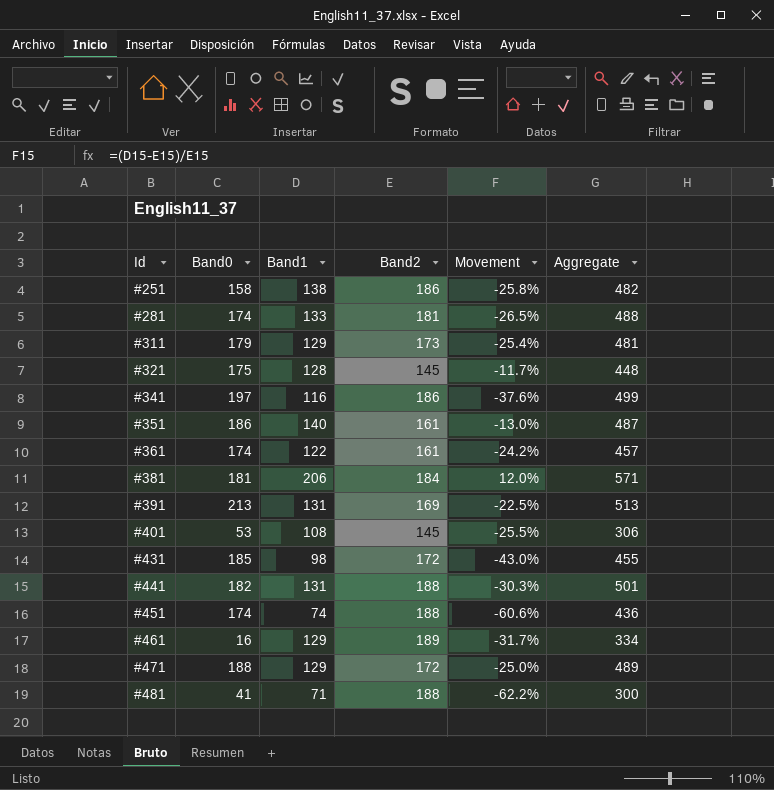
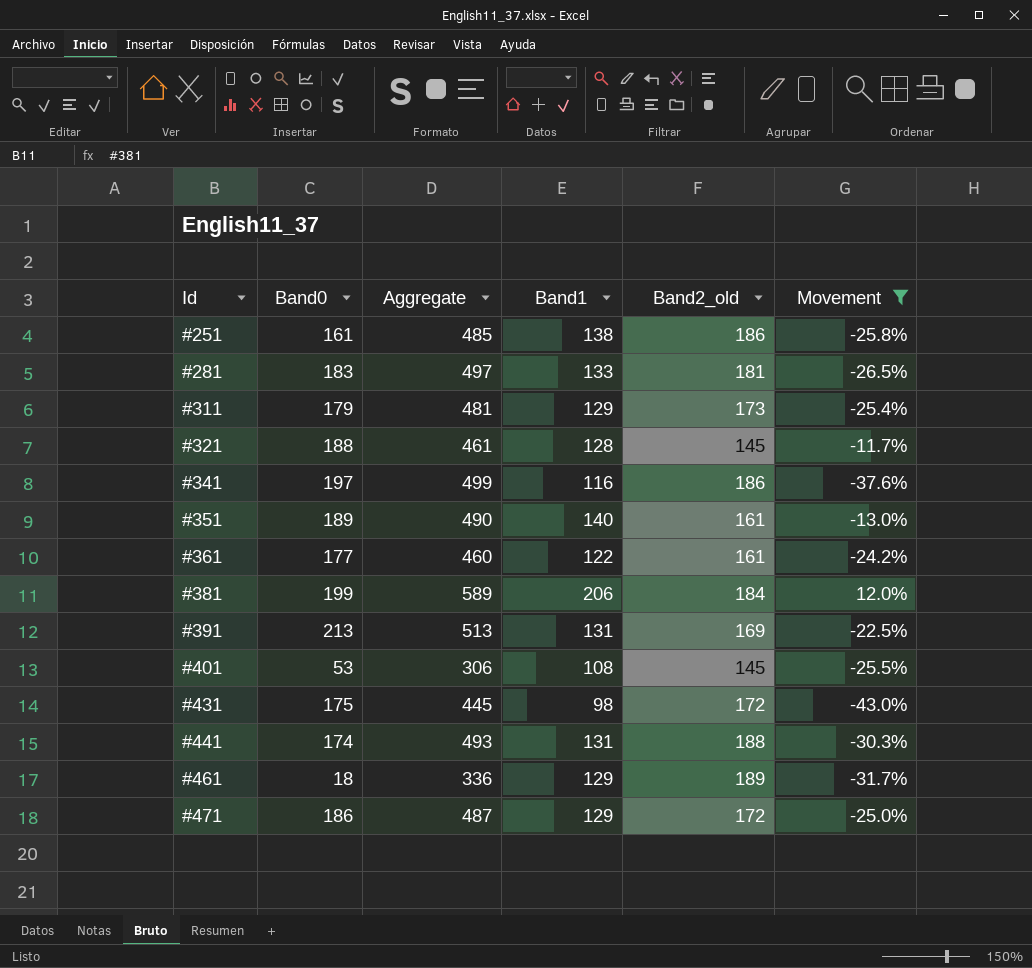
filter: none -> Movement >= -43.0%
column Aggregate | position: 6 -> 3
column name: Band2 -> Band2_old
#251 | Band0: 158 -> 161
#251 | Aggregate: 482 -> 485
#281 | Band0: 174 -> 183
#281 | Aggregate: 488 -> 497
#321 | Band0: 175 -> 188
#321 | Aggregate: 448 -> 461
#351 | Band0: 186 -> 189
#351 | Aggregate: 487 -> 490
#361 | Band0: 174 -> 177
#361 | Aggregate: 457 -> 460
#381 | Band0: 181 -> 199
#381 | Aggregate: 571 -> 589
#431 | Band0: 185 -> 175
#431 | Aggregate: 455 -> 445
#441 | Band0: 182 -> 174
#441 | Aggregate: 501 -> 493
#461 | Band0: 16 -> 18
#461 | Aggregate: 334 -> 336
#471 | Band0: 188 -> 186
#471 | Aggregate: 489 -> 487

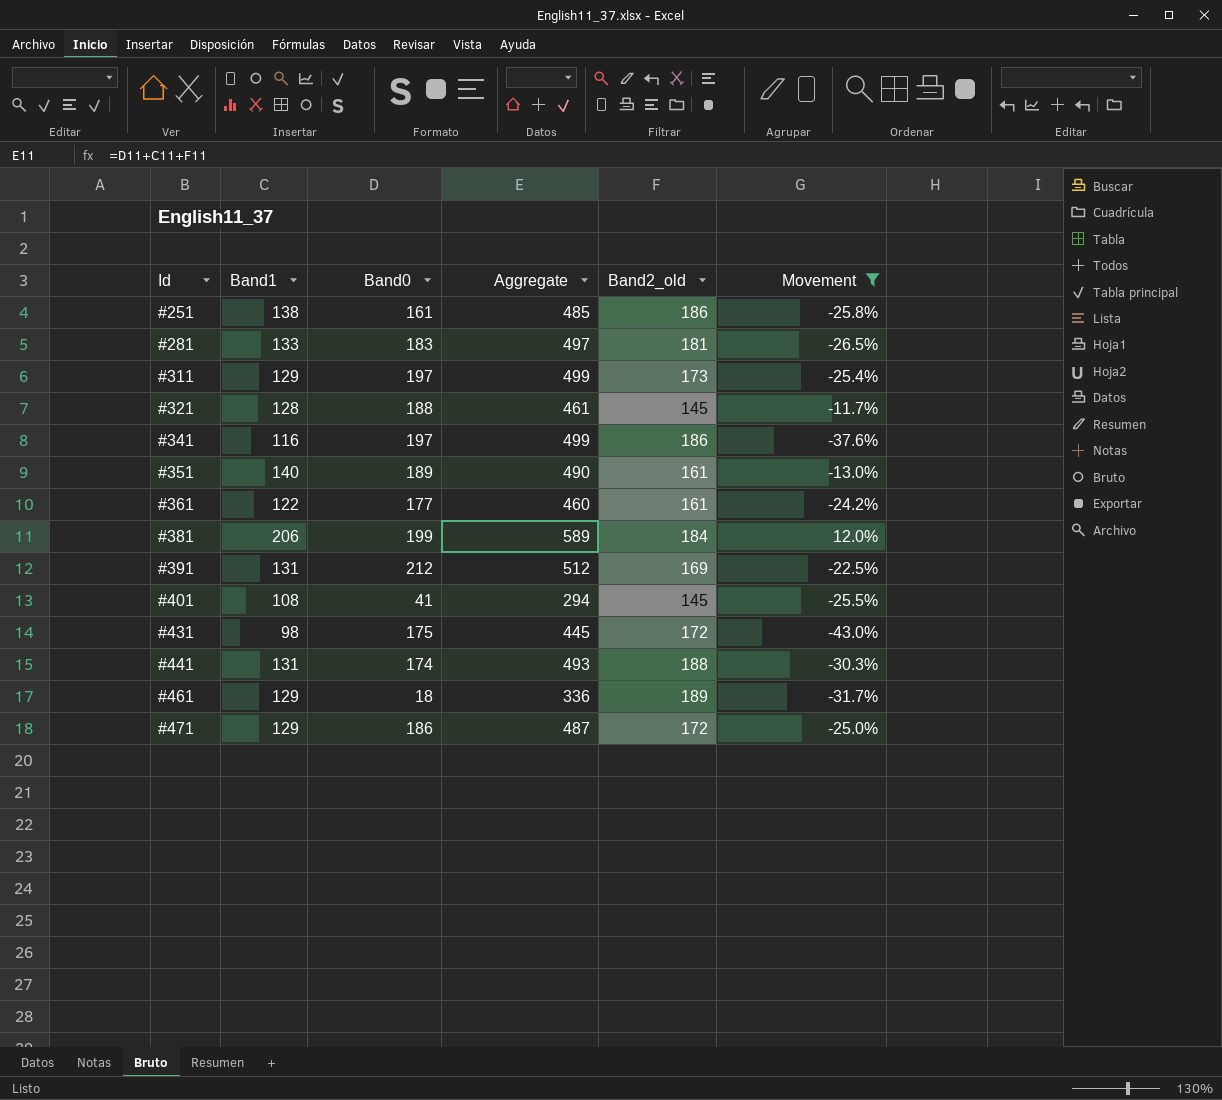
column Band1 | position: 4 -> 2
#311 | Band0: 179 -> 197
#311 | Aggregate: 481 -> 499
#391 | Band0: 213 -> 212
#391 | Aggregate: 513 -> 512
#401 | Band0: 53 -> 41
#401 | Aggregate: 306 -> 294

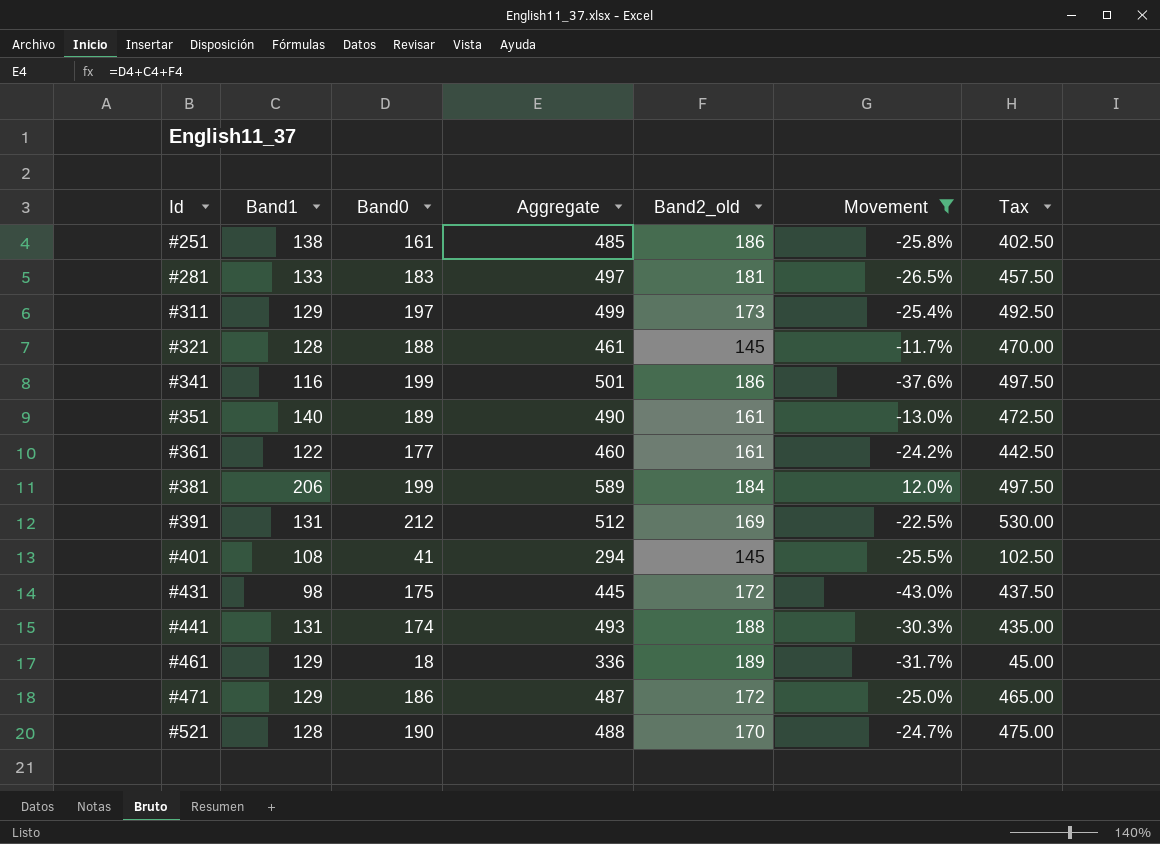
column Tax | formula: none -> [Band0] * 2.5
#341 | Band0: 197 -> 199
#341 | Aggregate: 499 -> 501
row #521: none -> 128 | 190 | 488 | 170 | -24.7% | 475.00

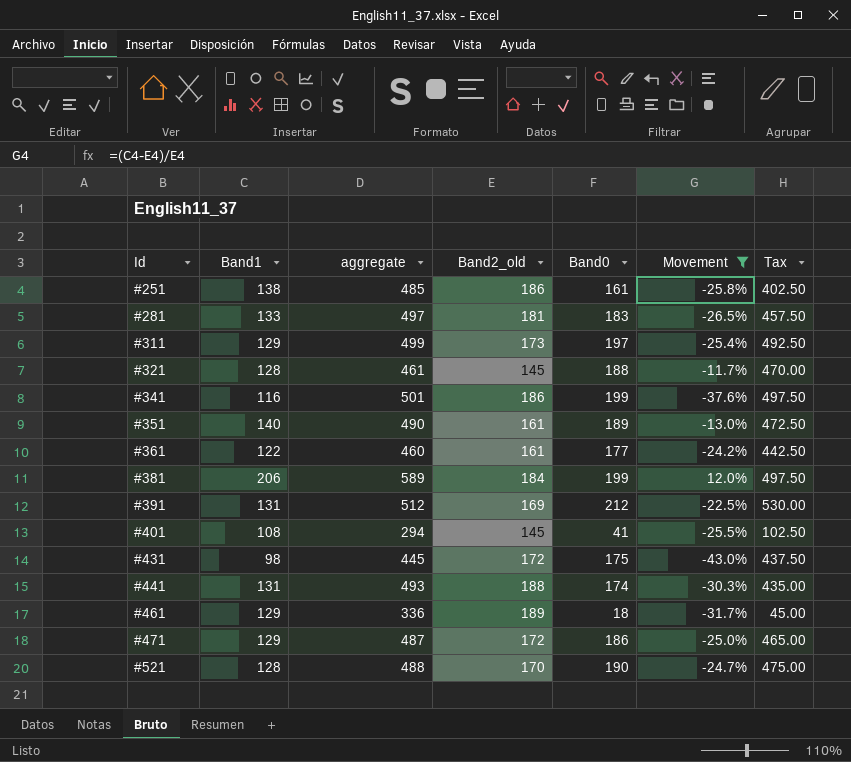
column name: Aggregate -> aggregate
column Band0 | position: 3 -> 5

